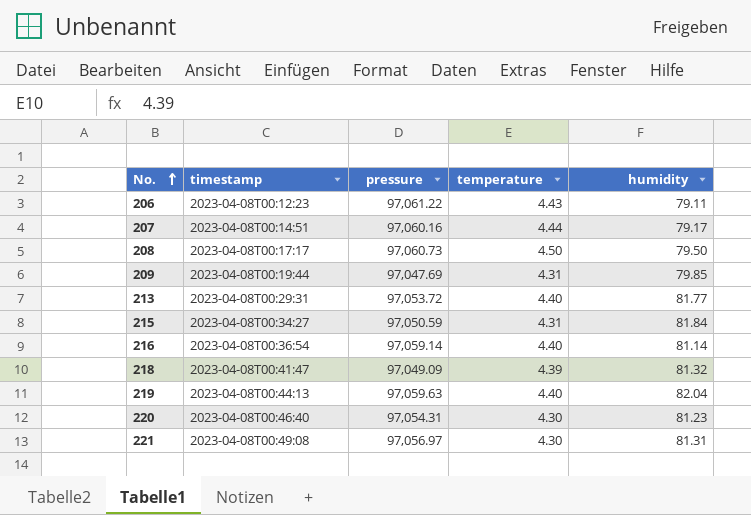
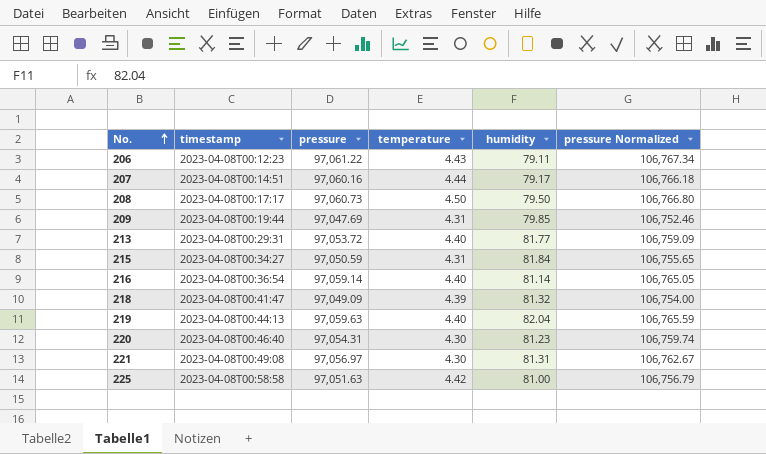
column pressure Normalized | formula: none -> [pressure] * 1.1
row 225: none -> 2023-04-08T00:58:58 | 97,051.63 | 4.42 | 81.00 | 106,756.79

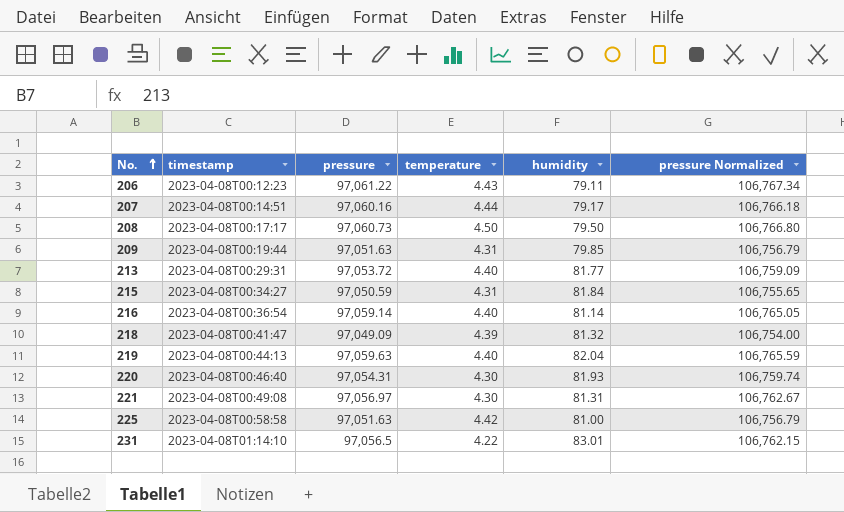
209 | pressure: 97,047.69 -> 97,051.63
209 | pressure Normalized: 106,752.46 -> 106,756.79
220 | humidity: 81.23 -> 81.93
row 231: none -> 2023-04-08T01:14:10 | 97,056.5 | 4.22 | 83.01 | 106,762.15

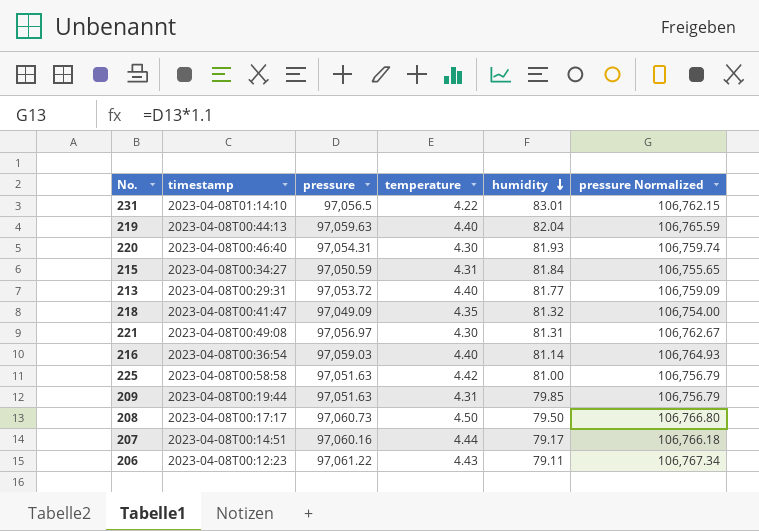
row order: No. ascending -> humidity descending
218 | temperature: 4.39 -> 4.35
216 | pressure: 97,059.14 -> 97,059.03
216 | pressure Normalized: 106,765.05 -> 106,764.93

